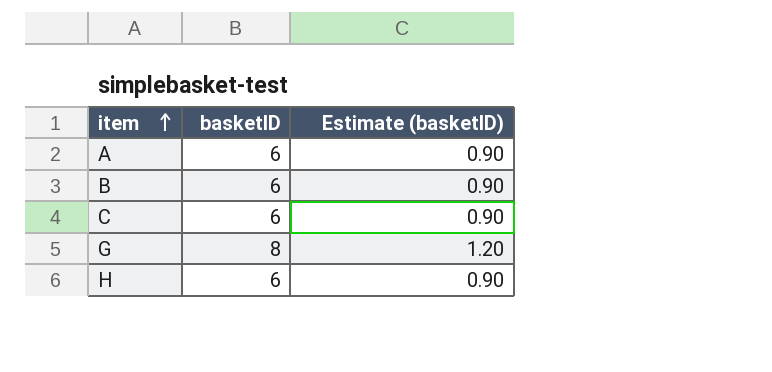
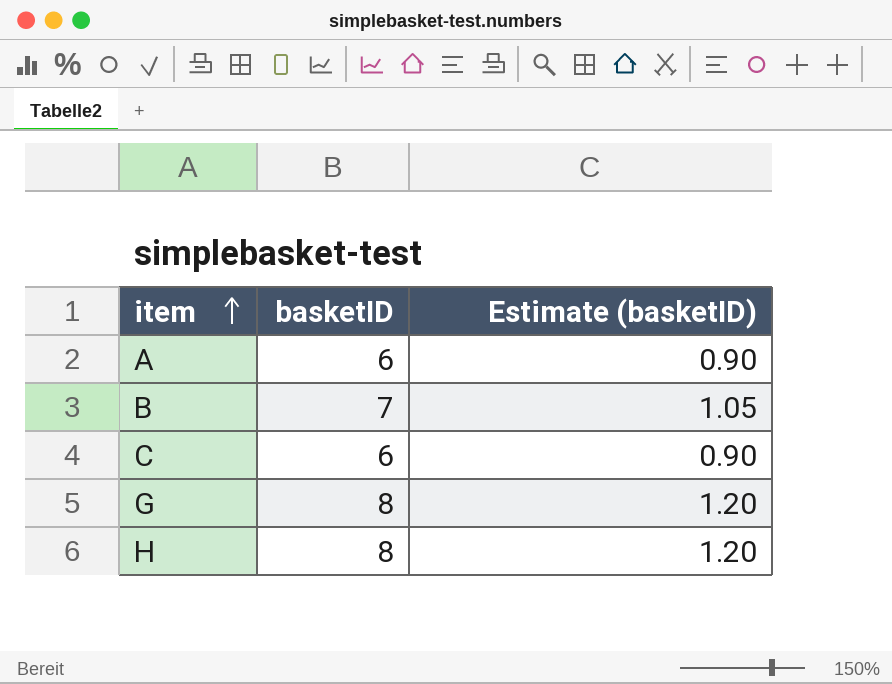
B | basketID: 6 -> 7
B | Estimate (basketID): 0.90 -> 1.05
H | basketID: 6 -> 8
H | Estimate (basketID): 0.90 -> 1.20

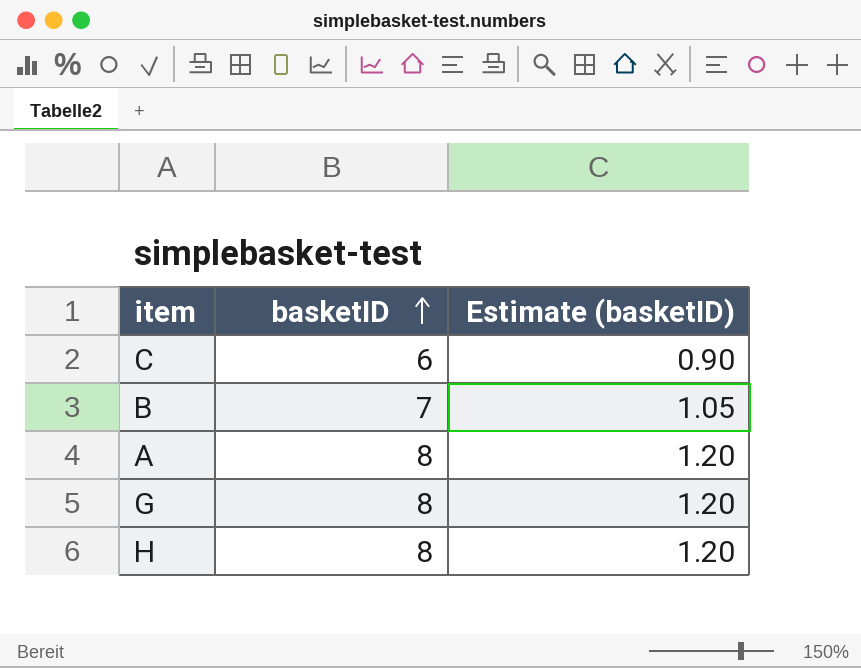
row order: item ascending -> basketID ascending
A | basketID: 6 -> 8
A | Estimate (basketID): 0.90 -> 1.20

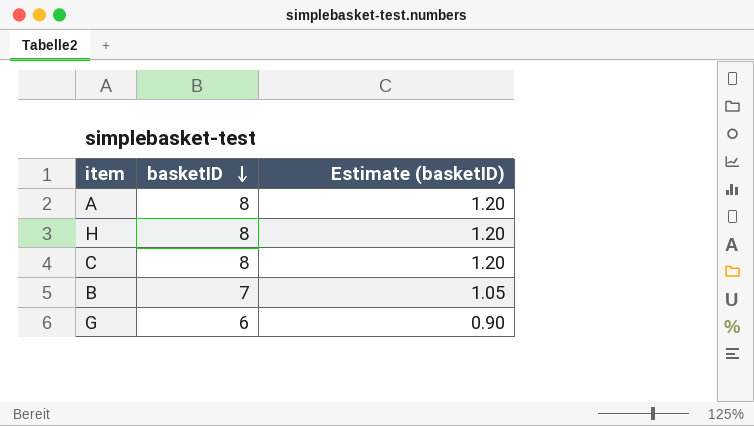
row order: basketID ascending -> basketID descending
C | basketID: 6 -> 8
C | Estimate (basketID): 0.90 -> 1.20
G | basketID: 8 -> 6
G | Estimate (basketID): 1.20 -> 0.90

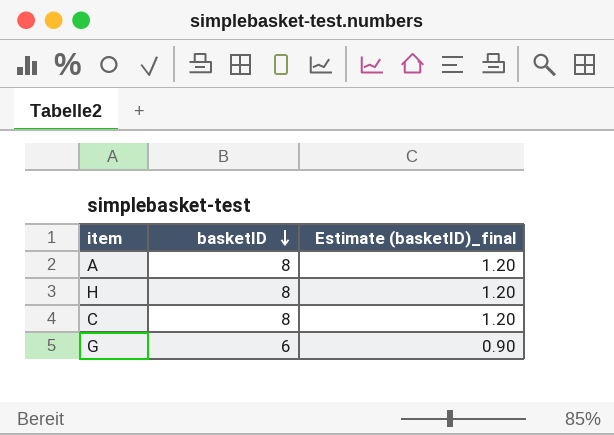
column name: Estimate (basketID) -> Estimate (basketID)_final
row B: 7 | 1.05 -> none

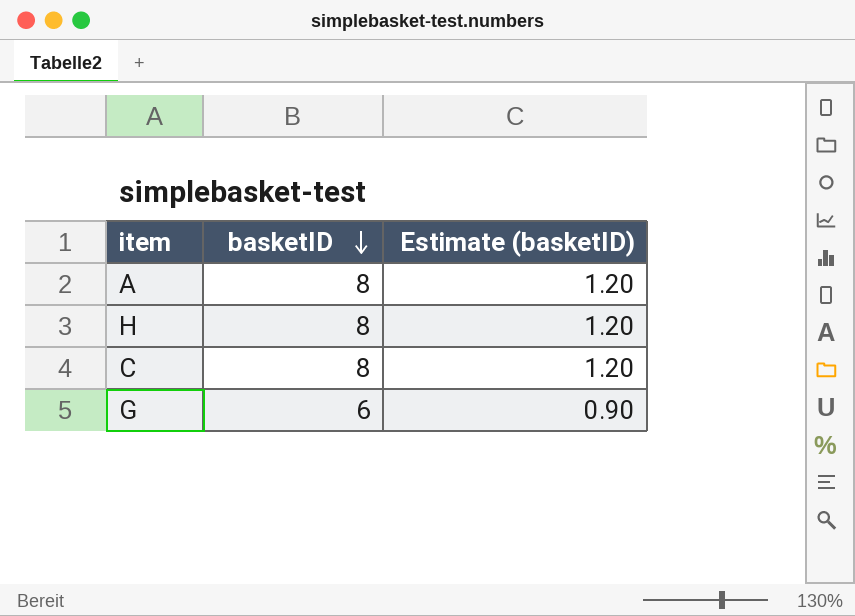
column name: Estimate (basketID)_final -> Estimate (basketID)

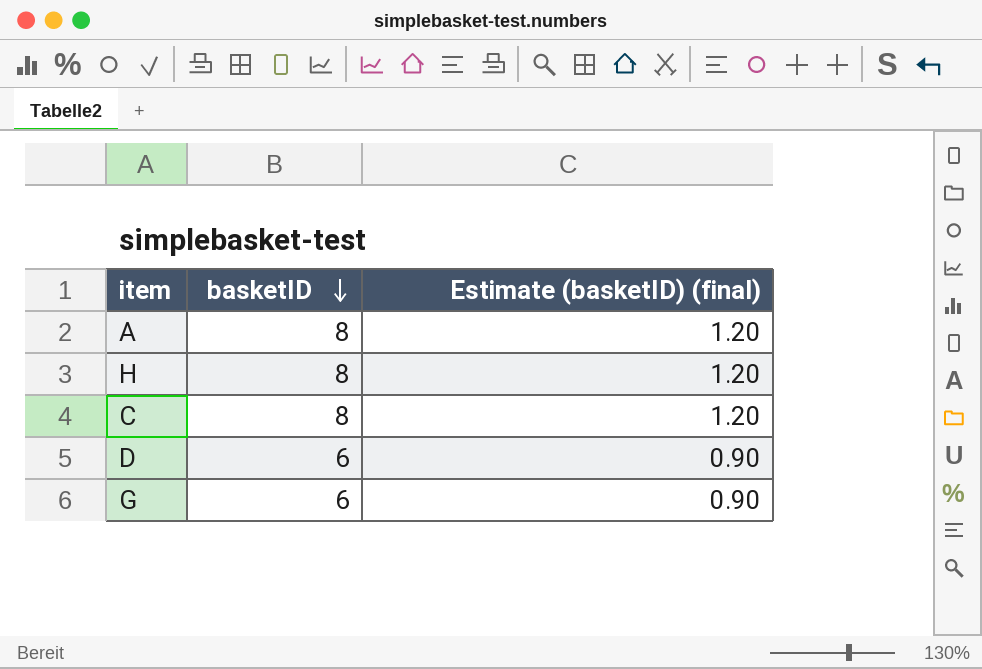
column name: Estimate (basketID) -> Estimate (basketID) (final)
row D: none -> 6 | 0.90

